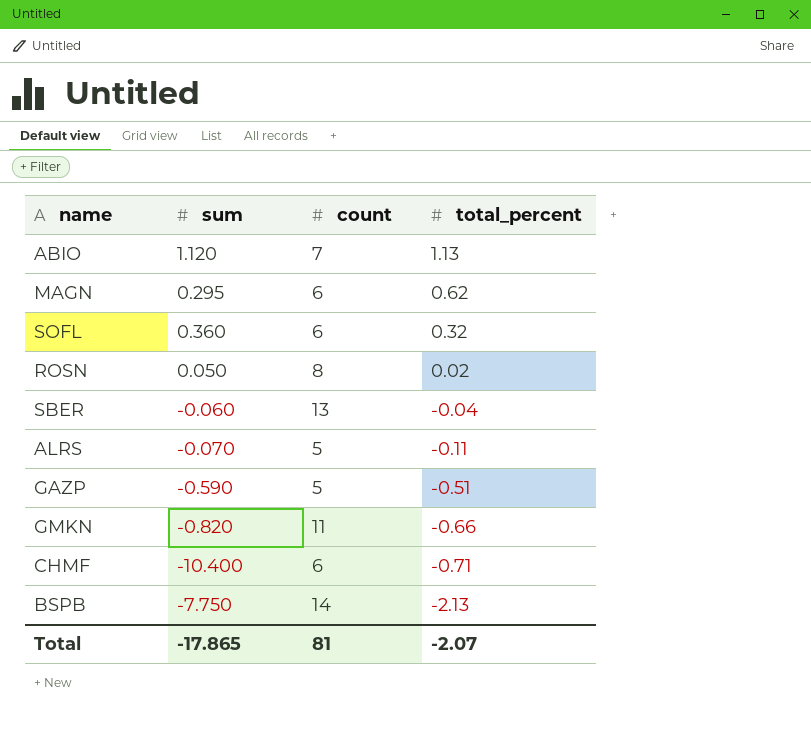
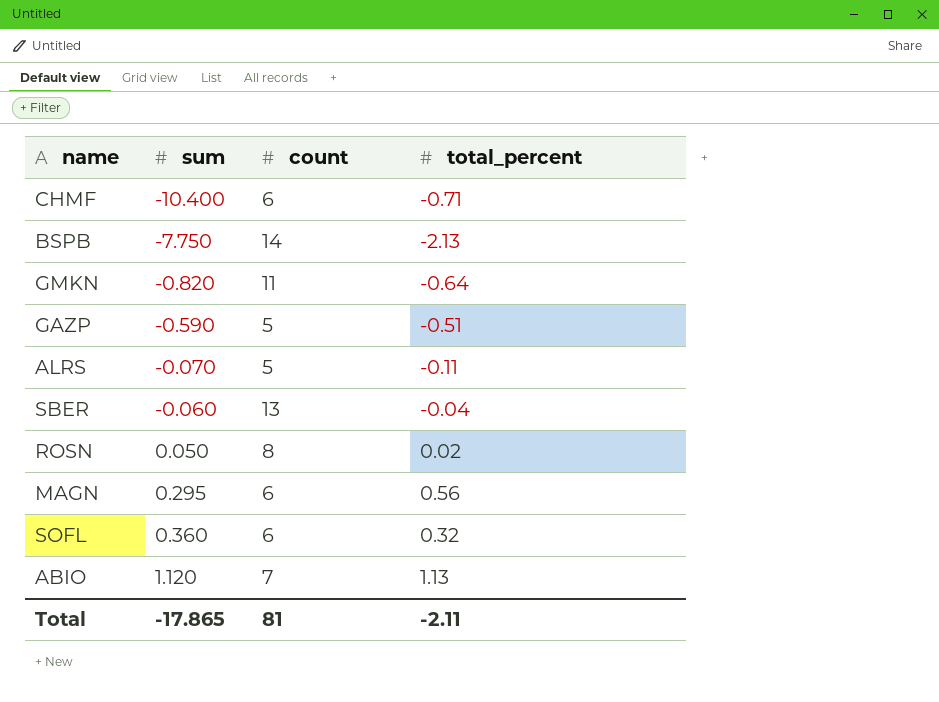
row order: total_percent descending -> sum ascending
GMKN | total_percent: -0.66 -> -0.64
MAGN | total_percent: 0.62 -> 0.56
Total | total_percent: -2.07 -> -2.11

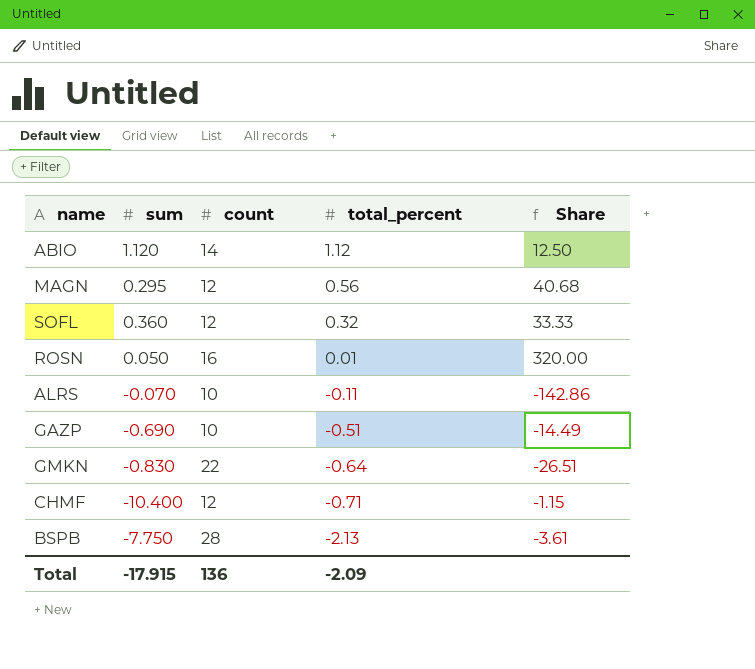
row order: sum ascending -> total_percent descending
column Share | formula: none -> [count] / [sum]
row SBER: -0.060 | 13 | -0.04 -> none
ABIO | count: 7 -> 14
ABIO | total_percent: 1.13 -> 1.12
MAGN | count: 6 -> 12
SOFL | count: 6 -> 12
ROSN | count: 8 -> 16
ROSN | total_percent: 0.02 -> 0.01
ALRS | count: 5 -> 10
GAZP | sum: -0.590 -> -0.690
GAZP | count: 5 -> 10
GMKN | sum: -0.820 -> -0.830
GMKN | count: 11 -> 22
CHMF | count: 6 -> 12
BSPB | count: 14 -> 28
Total | sum: -17.865 -> -17.915
Total | count: 81 -> 136
Total | total_percent: -2.11 -> -2.09

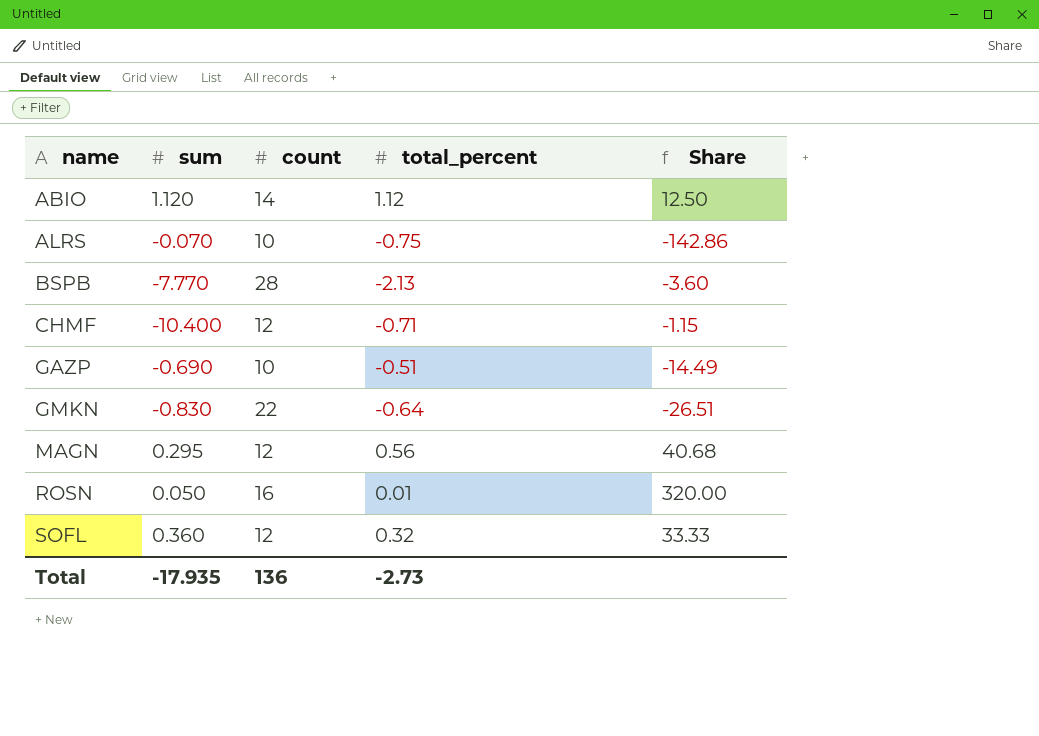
row order: total_percent descending -> name ascending
ALRS | total_percent: -0.11 -> -0.75
BSPB | sum: -7.750 -> -7.770
BSPB | Share: -3.61 -> -3.60
Total | sum: -17.915 -> -17.935
Total | total_percent: -2.09 -> -2.73

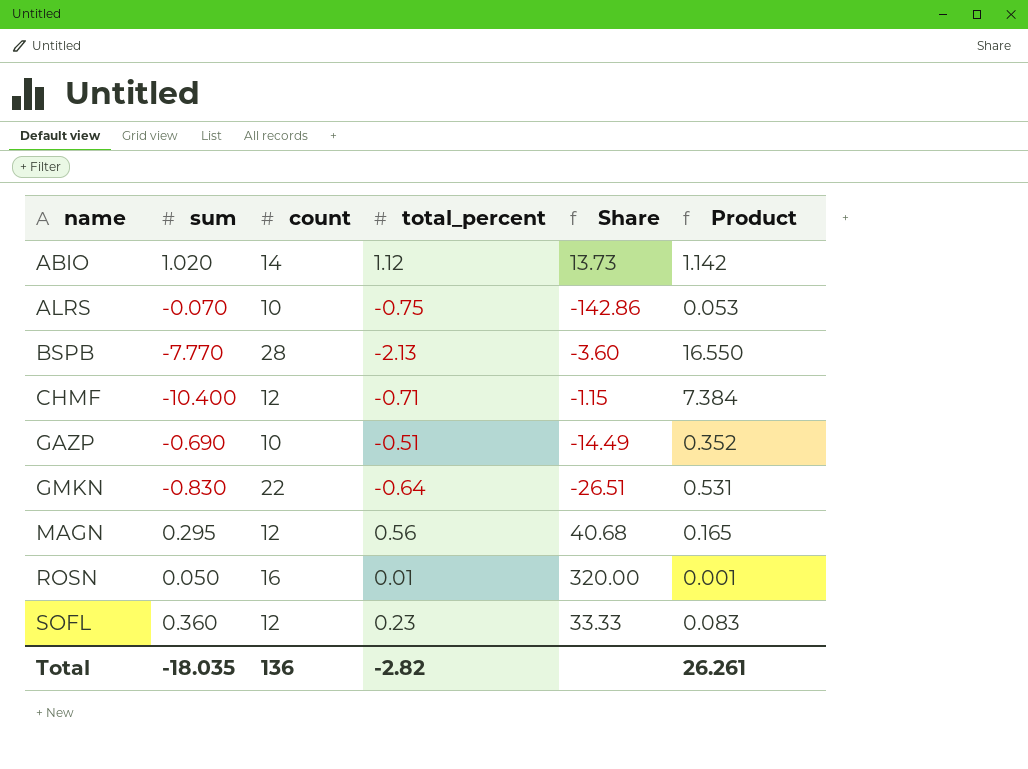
column Product | formula: none -> [sum] * [total_percent]
ABIO | sum: 1.120 -> 1.020
ABIO | Share: 12.50 -> 13.73
SOFL | total_percent: 0.32 -> 0.23
Total | sum: -17.935 -> -18.035
Total | total_percent: -2.73 -> -2.82

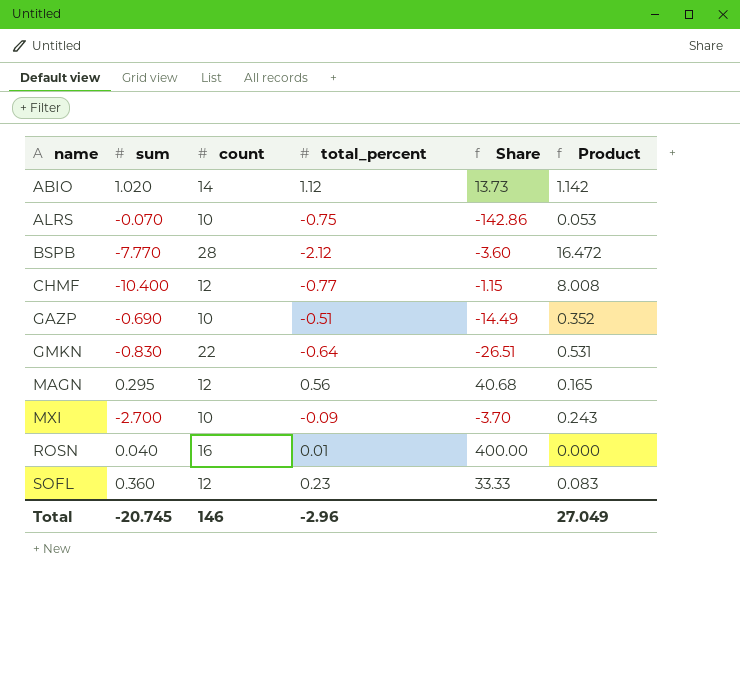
BSPB | total_percent: -2.13 -> -2.12
BSPB | Product: 16.550 -> 16.472
CHMF | total_percent: -0.71 -> -0.77
CHMF | Product: 7.384 -> 8.008
row MXI: none -> -2.700 | 10 | -0.09 | -3.70 | 0.243
ROSN | sum: 0.050 -> 0.040
ROSN | Share: 320.00 -> 400.00
ROSN | Product: 0.001 -> 0.000
Total | sum: -18.035 -> -20.745
Total | count: 136 -> 146
Total | total_percent: -2.82 -> -2.96
Total | Product: 26.261 -> 27.049

